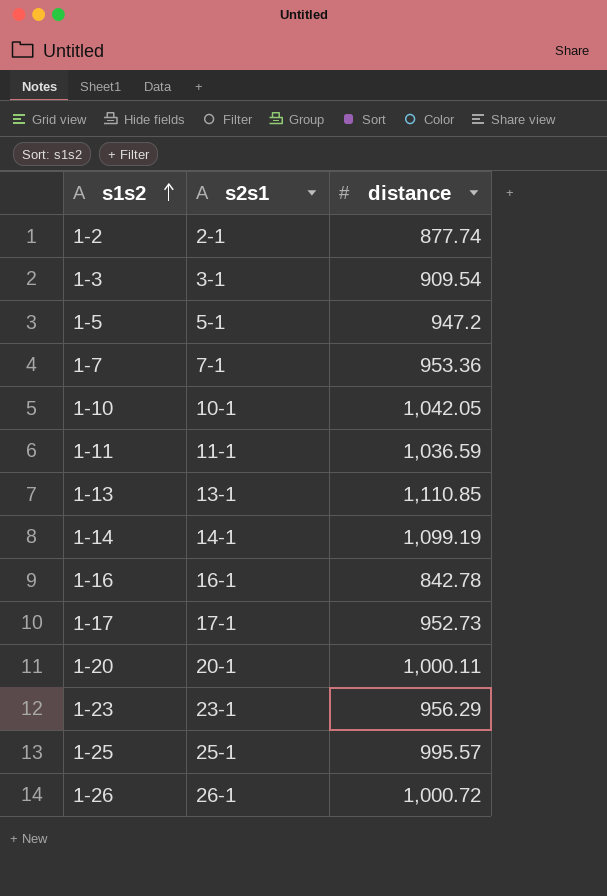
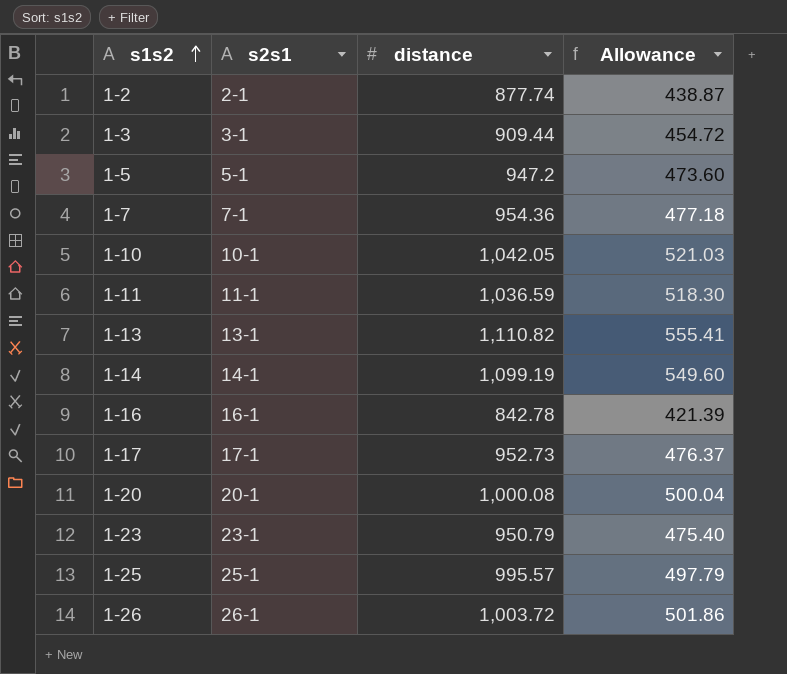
column Allowance | formula: none -> [distance] * 0.5
1-3 | distance: 909.54 -> 909.44
1-7 | distance: 953.36 -> 954.36
1-13 | distance: 1,110.85 -> 1,110.82
1-20 | distance: 1,000.11 -> 1,000.08
1-23 | distance: 956.29 -> 950.79
1-26 | distance: 1,000.72 -> 1,003.72

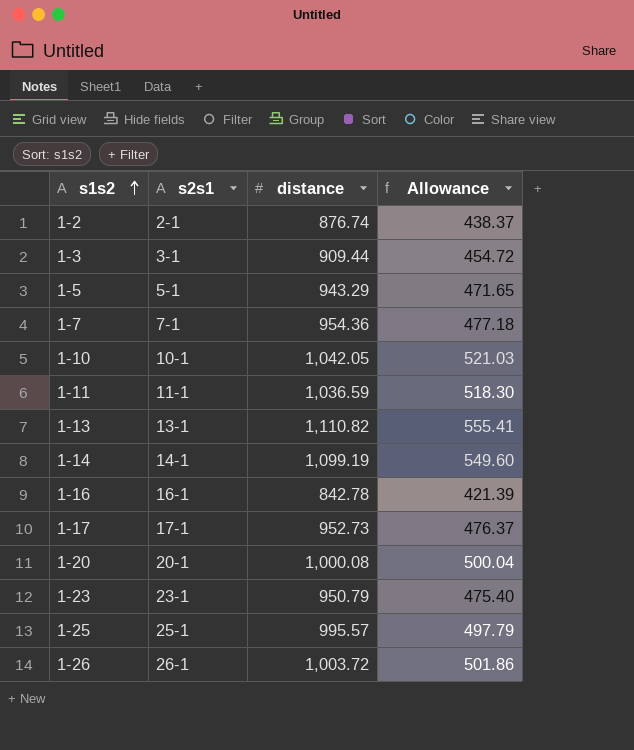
1-2 | distance: 877.74 -> 876.74
1-2 | Allowance: 438.87 -> 438.37
1-5 | distance: 947.2 -> 943.29
1-5 | Allowance: 473.60 -> 471.65

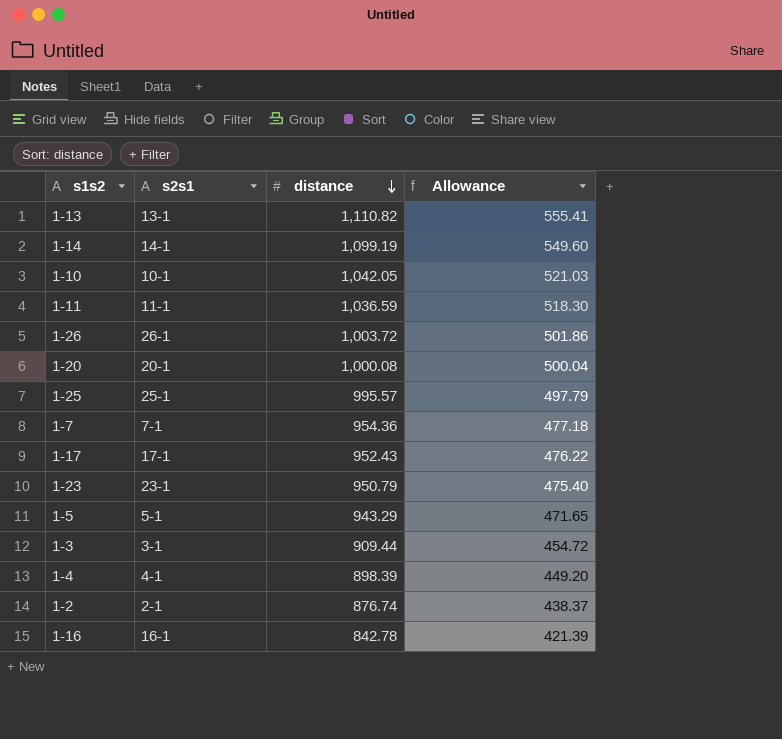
row order: s1s2 ascending -> distance descending
1-17 | distance: 952.73 -> 952.43
1-17 | Allowance: 476.37 -> 476.22
row 1-4: none -> 4-1 | 898.39 | 449.20

